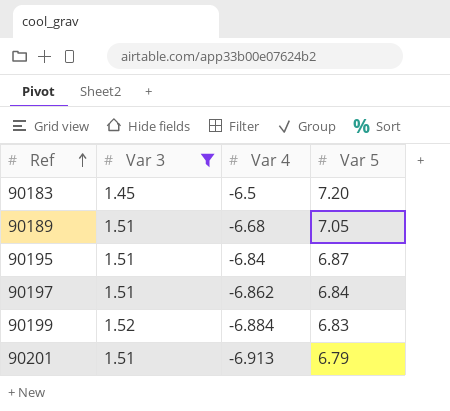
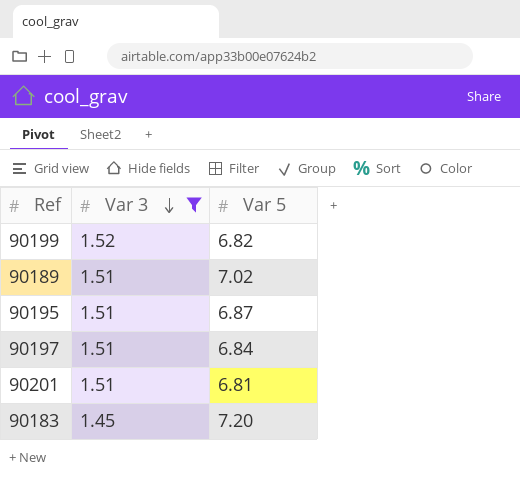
row order: Ref ascending -> Var 3 descending
column Var 4 | position: 3 -> none
90199 | Var 5: 6.83 -> 6.82
90189 | Var 5: 7.05 -> 7.02
90201 | Var 5: 6.79 -> 6.81

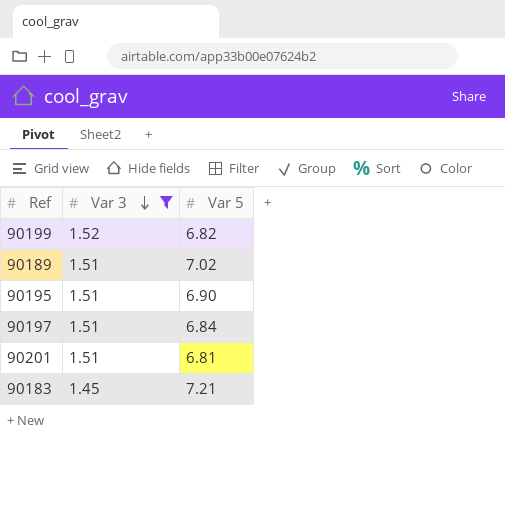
90195 | Var 5: 6.87 -> 6.90
90183 | Var 5: 7.20 -> 7.21

